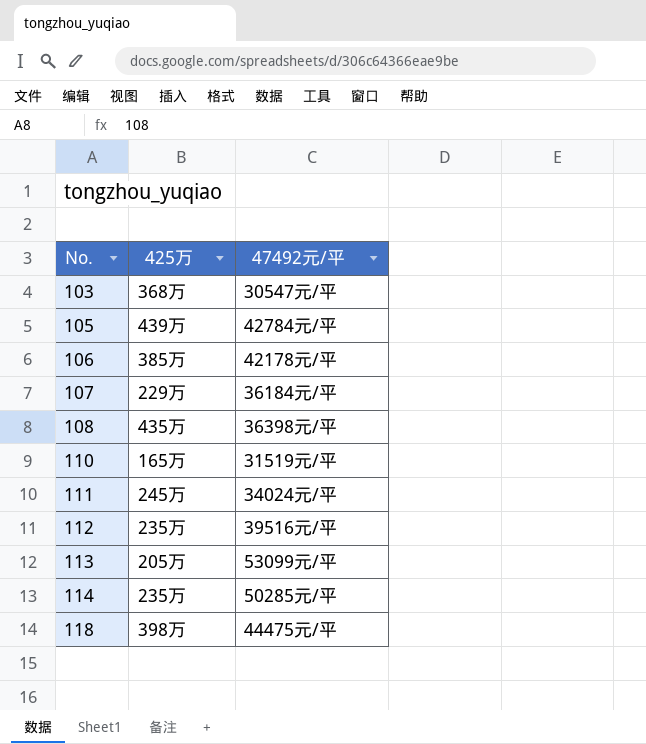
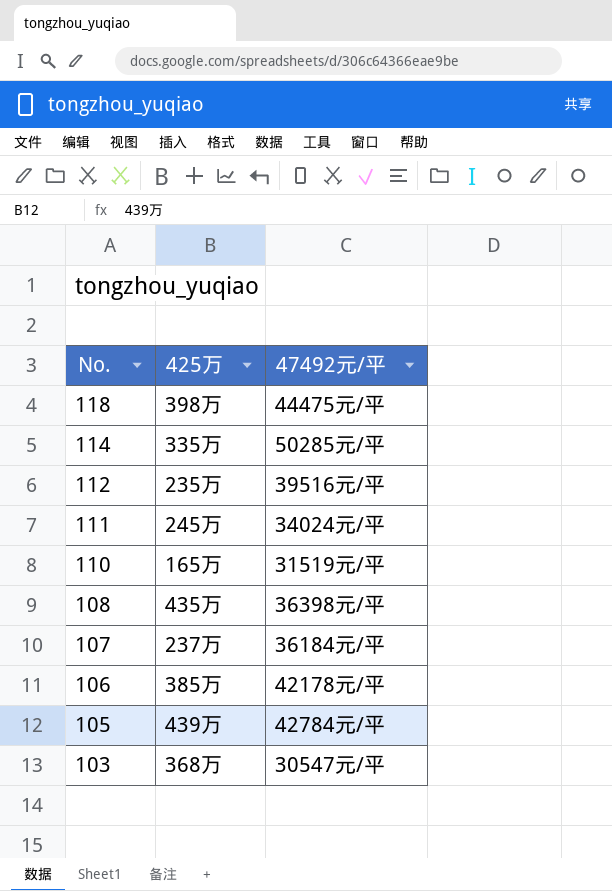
row order: No. ascending -> No. descending
row 113: 205万 | 53099元/平 -> none
114 | 425万: 235万 -> 335万
107 | 425万: 229万 -> 237万

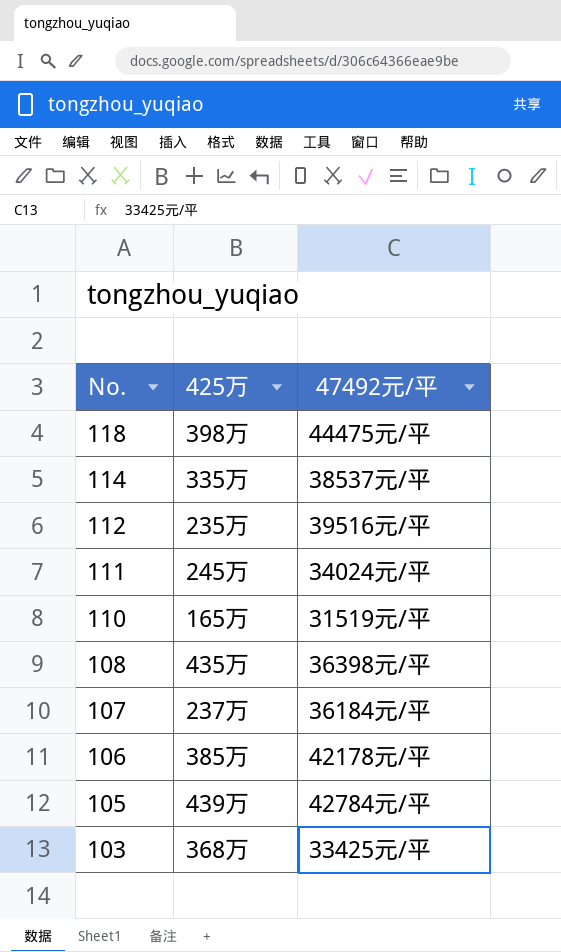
114 | 47492元/平: 50285元/平 -> 38537元/平
103 | 47492元/平: 30547元/平 -> 33425元/平

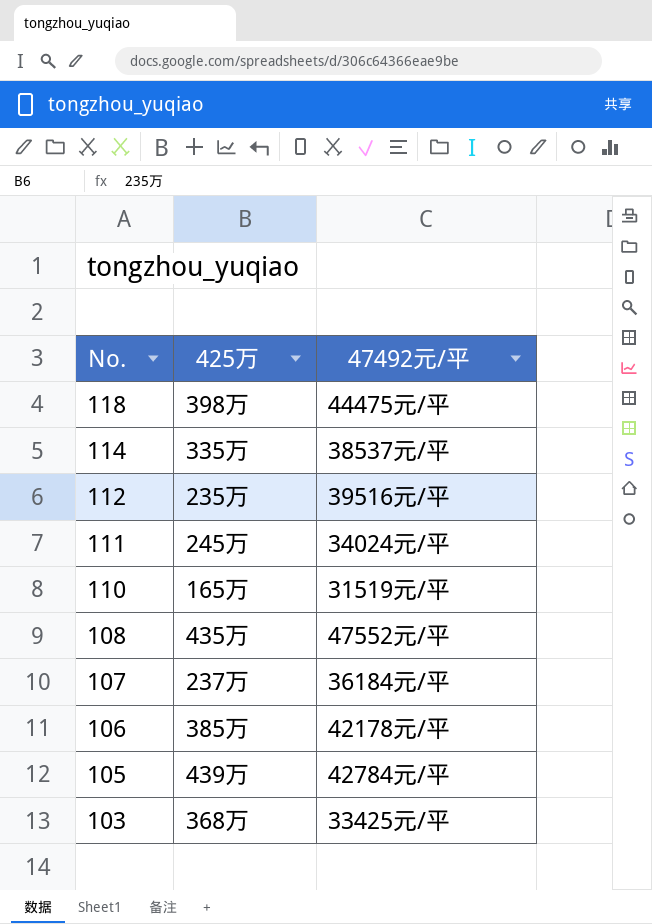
108 | 47492元/平: 36398元/平 -> 47552元/平

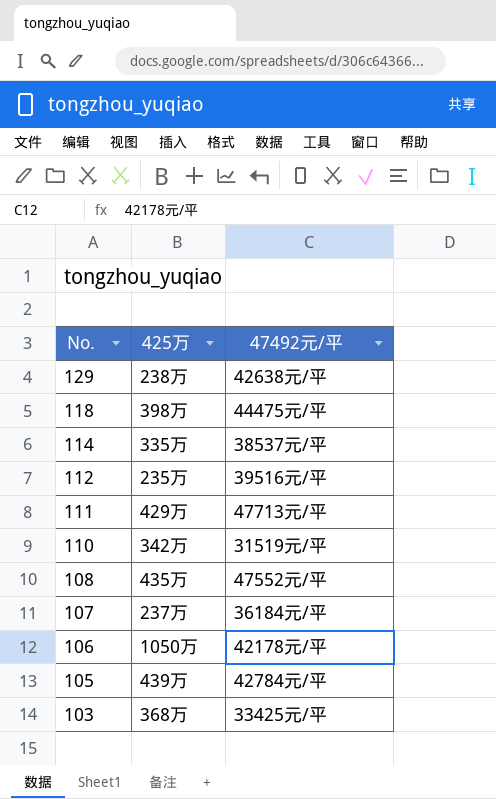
row 129: none -> 238万 | 42638元/平
111 | 425万: 245万 -> 429万
111 | 47492元/平: 34024元/平 -> 47713元/平
110 | 425万: 165万 -> 342万
106 | 425万: 385万 -> 1050万

